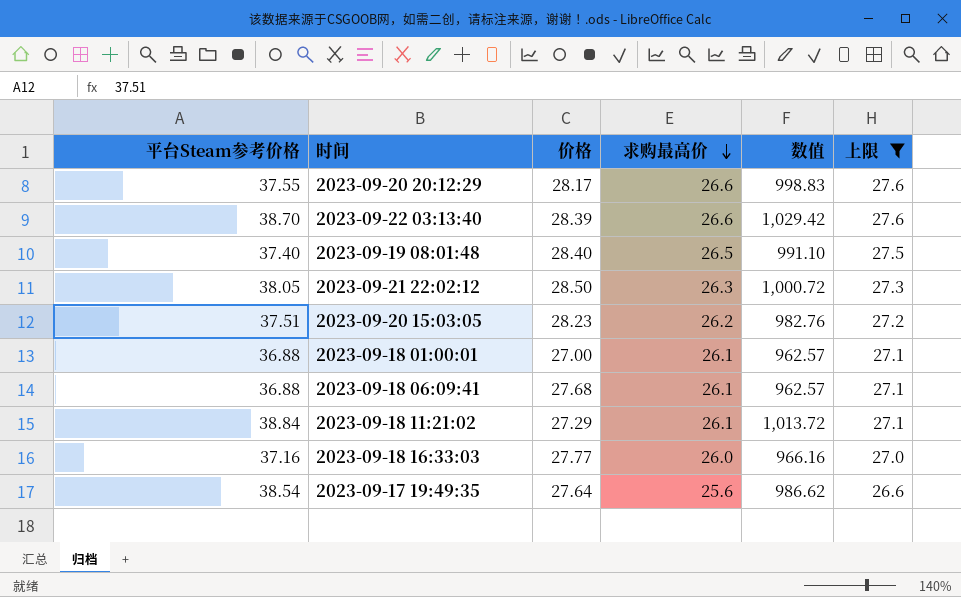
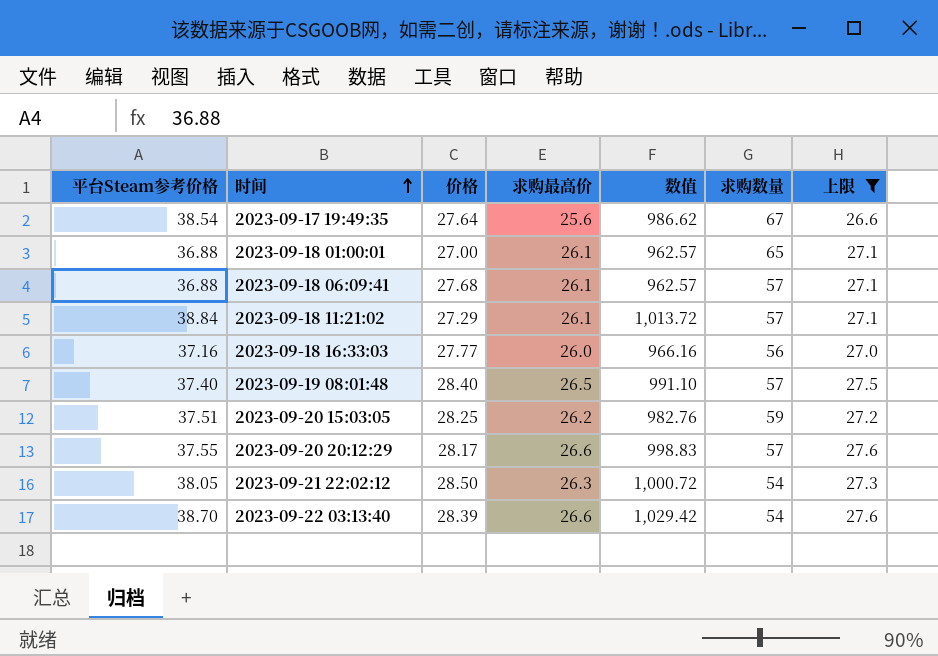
row order: 求购最高价 descending -> 时间 ascending
column 求购数量 | position: none -> 6
2023-09-20 15:03:05 | 价格: 28.23 -> 28.25

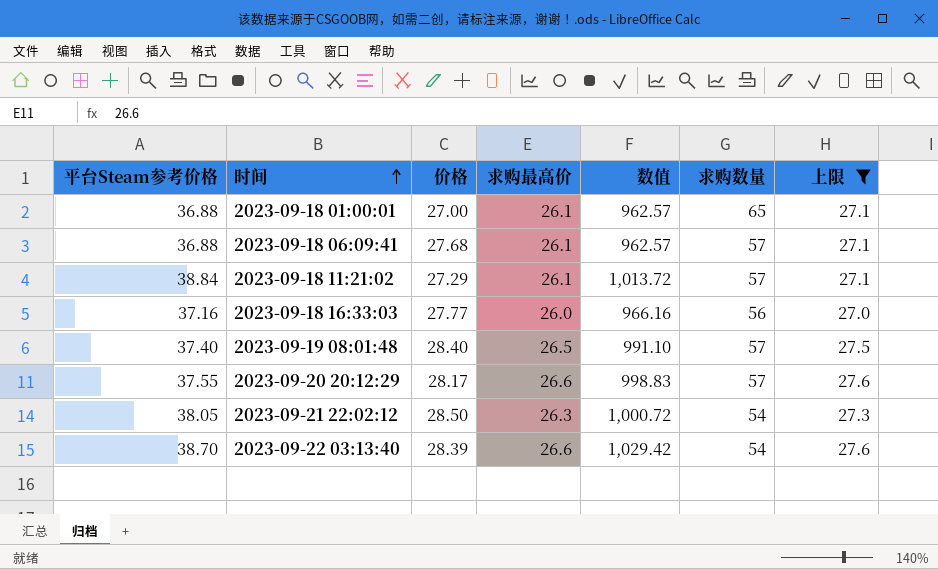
row 2023-09-17 19:49:35: 38.54 | 27.64 | 25.6 | 986.62 | 67 | 26.6 -> none
row 2023-09-20 15:03:05: 37.51 | 28.25 | 26.2 | 982.76 | 59 | 27.2 -> none

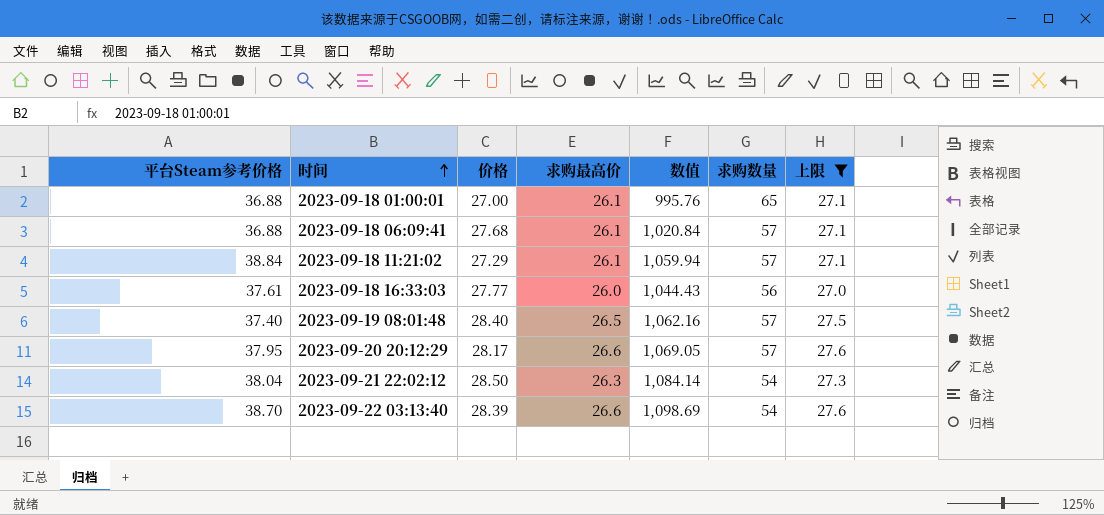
column 数值 | formula: [平台Steam参考价格] * [求购最高价] -> [平台Steam参考价格] * [价格]
2023-09-18 16:33:03 | 平台Steam参考价格: 37.16 -> 37.61
2023-09-20 20:12:29 | 平台Steam参考价格: 37.55 -> 37.95
2023-09-21 22:02:12 | 平台Steam参考价格: 38.05 -> 38.04

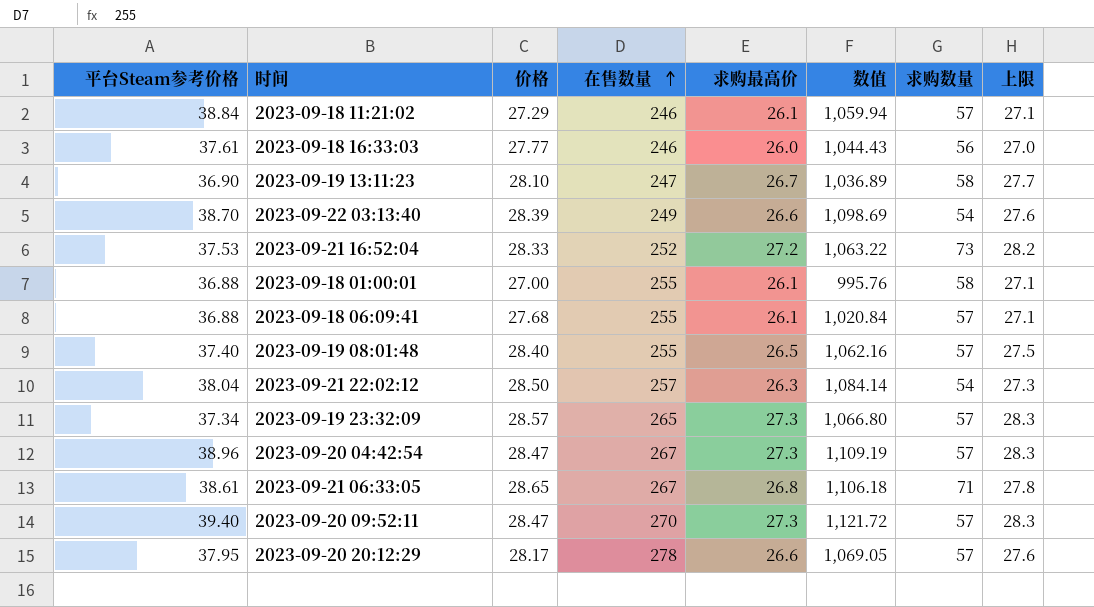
filter: 上限 <= 27.6 -> none
row order: 时间 ascending -> 在售数量 ascending
column 在售数量 | position: none -> 4
2023-09-18 01:00:01 | 求购数量: 65 -> 58

